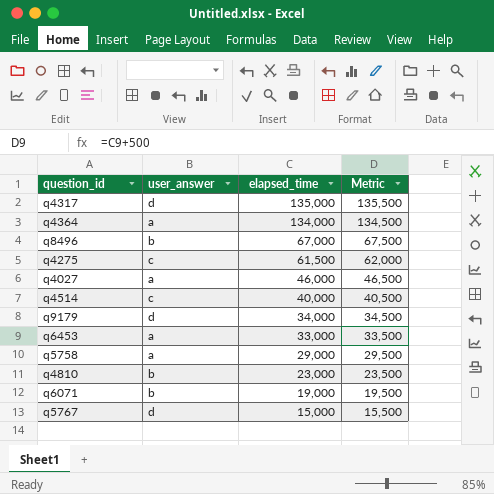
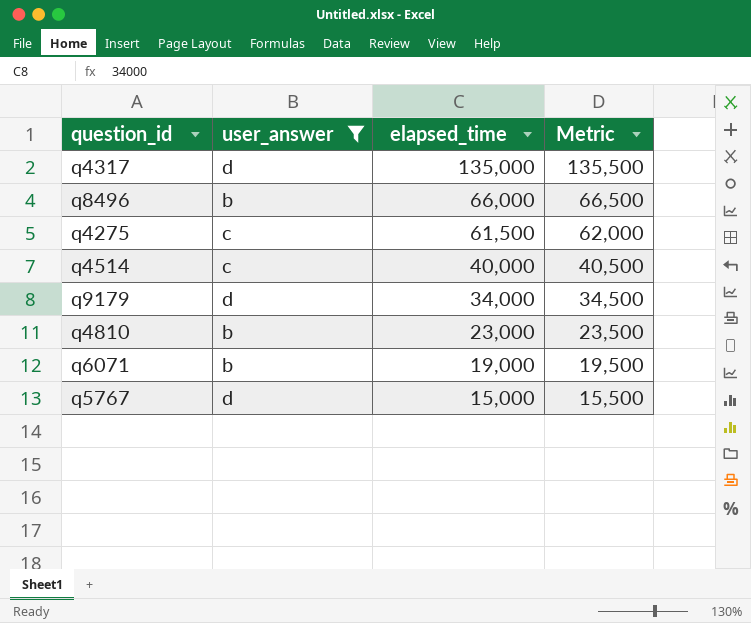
filter: none -> user_answer != a
q8496 | elapsed_time: 67,000 -> 66,000
q8496 | Metric: 67,500 -> 66,500

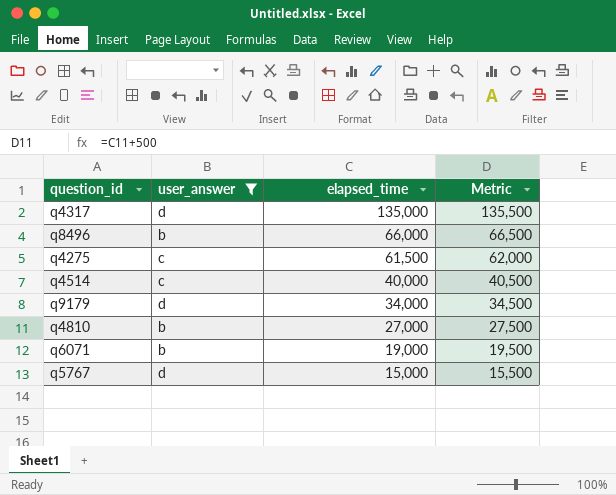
q4810 | elapsed_time: 23,000 -> 27,000
q4810 | Metric: 23,500 -> 27,500

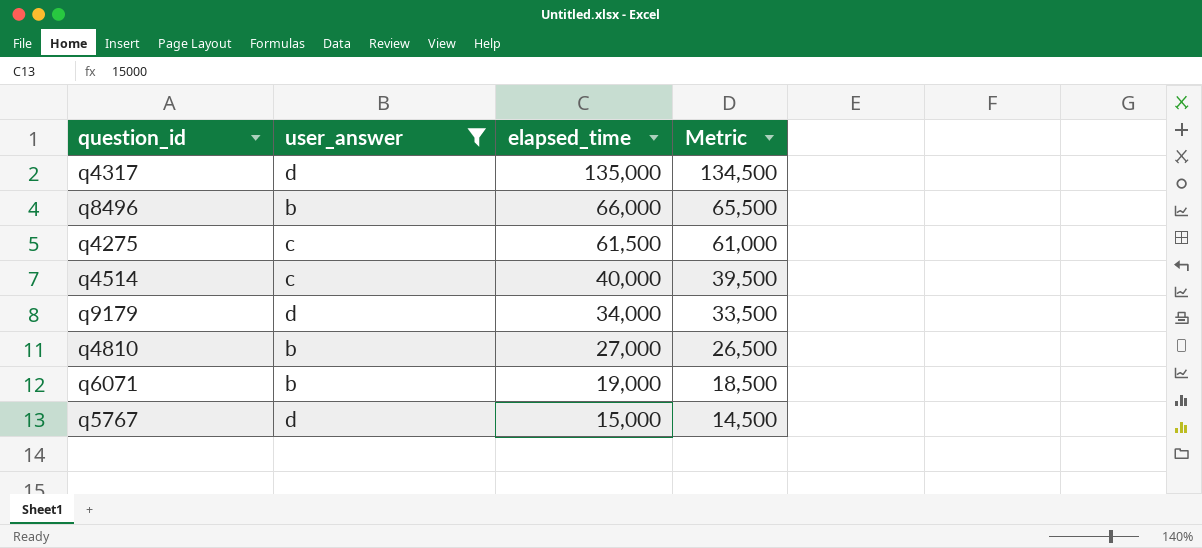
column Metric | formula: [elapsed_time] + 500 -> [elapsed_time] - 500

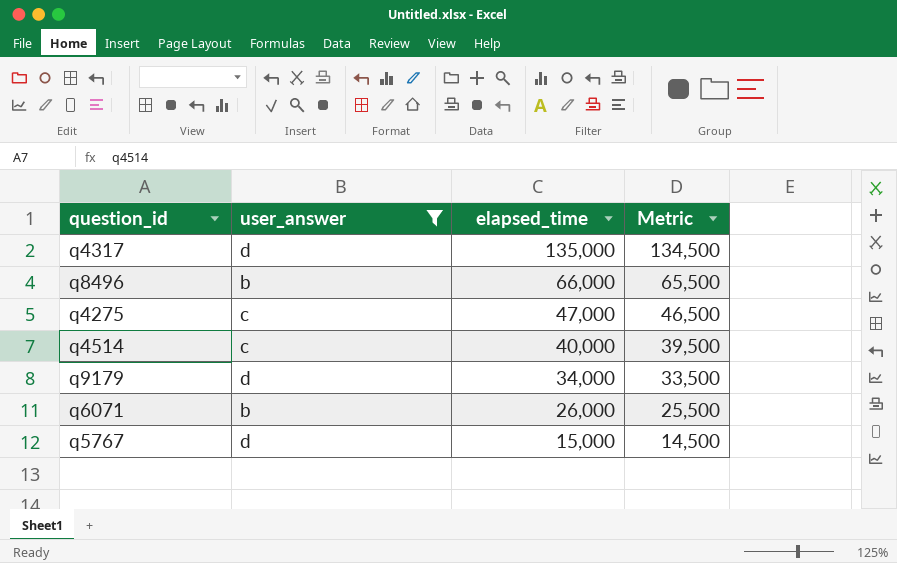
row q4810: b | 27,000 | 26,500 -> none
q4275 | elapsed_time: 61,500 -> 47,000
q4275 | Metric: 61,000 -> 46,500
q6071 | elapsed_time: 19,000 -> 26,000
q6071 | Metric: 18,500 -> 25,500

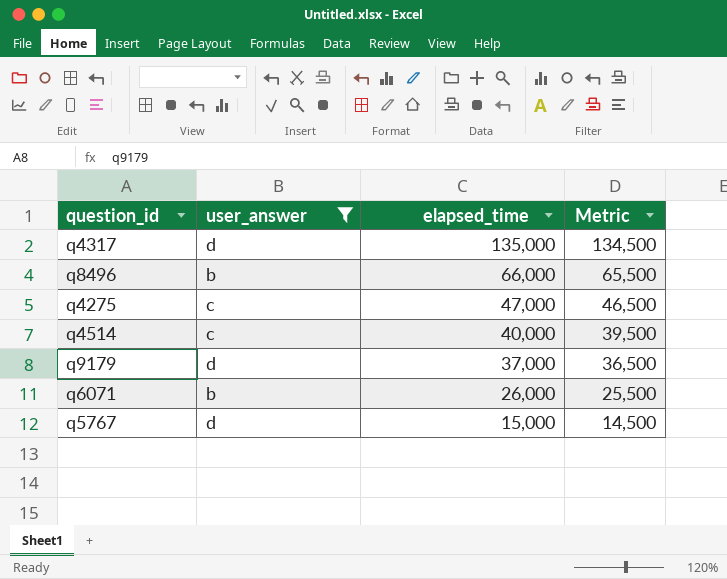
q9179 | elapsed_time: 34,000 -> 37,000
q9179 | Metric: 33,500 -> 36,500

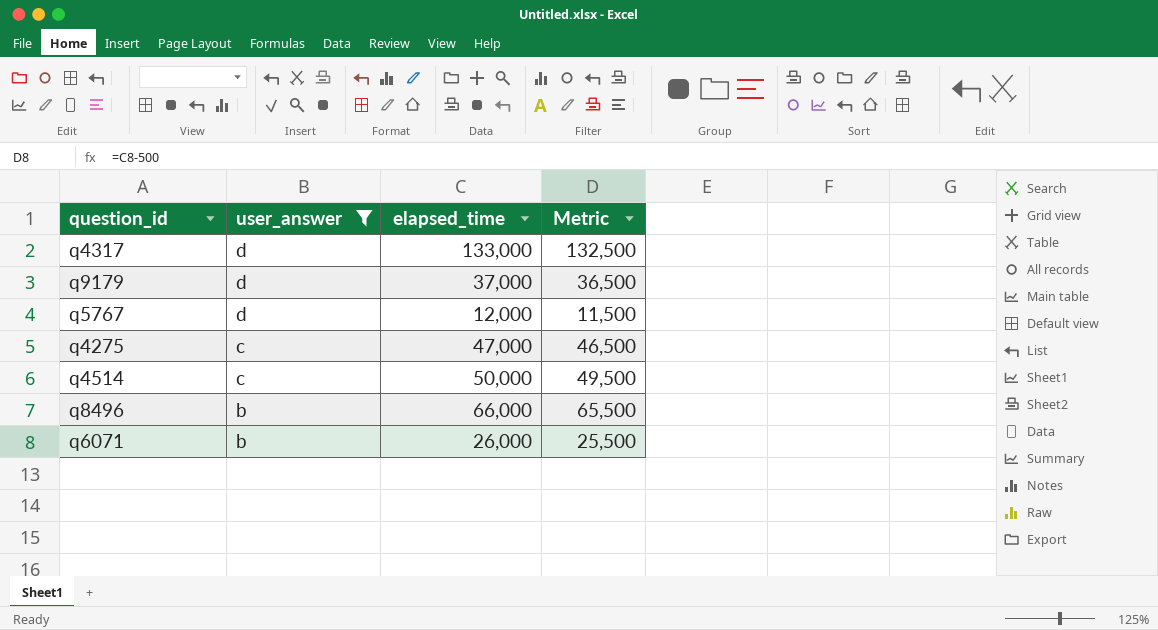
row order: elapsed_time descending -> user_answer descending
q4317 | elapsed_time: 135,000 -> 133,000
q4317 | Metric: 134,500 -> 132,500
q5767 | elapsed_time: 15,000 -> 12,000
q5767 | Metric: 14,500 -> 11,500
q4514 | elapsed_time: 40,000 -> 50,000
q4514 | Metric: 39,500 -> 49,500

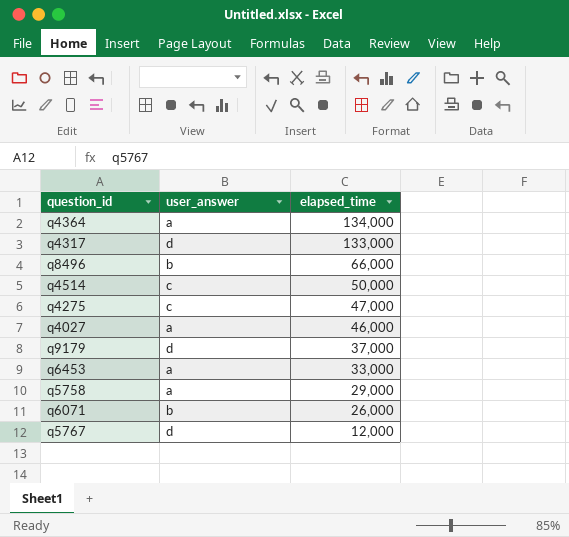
filter: user_answer != a -> none
row order: user_answer descending -> elapsed_time descending
column Metric | formula: [elapsed_time] - 500 -> none

